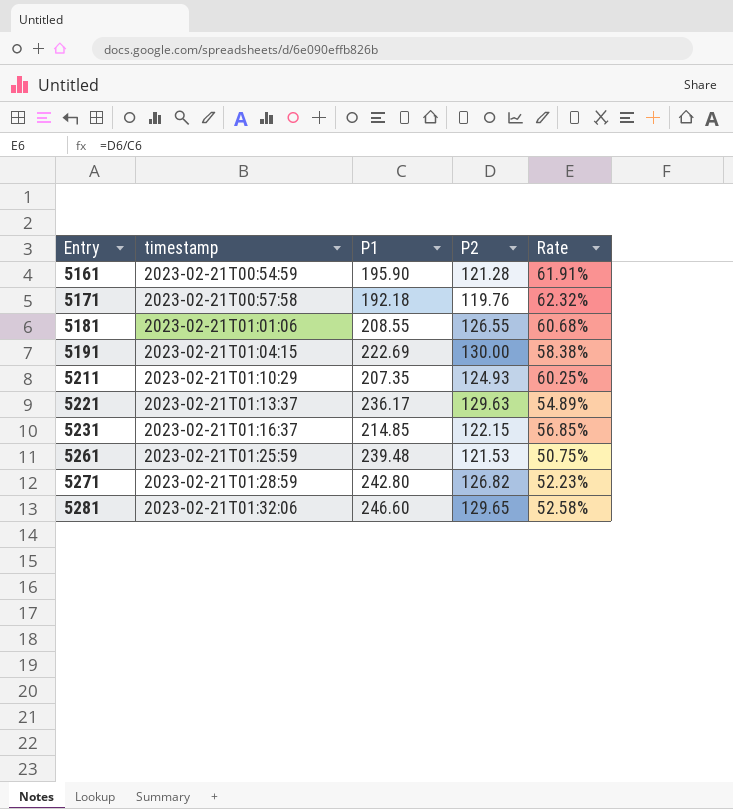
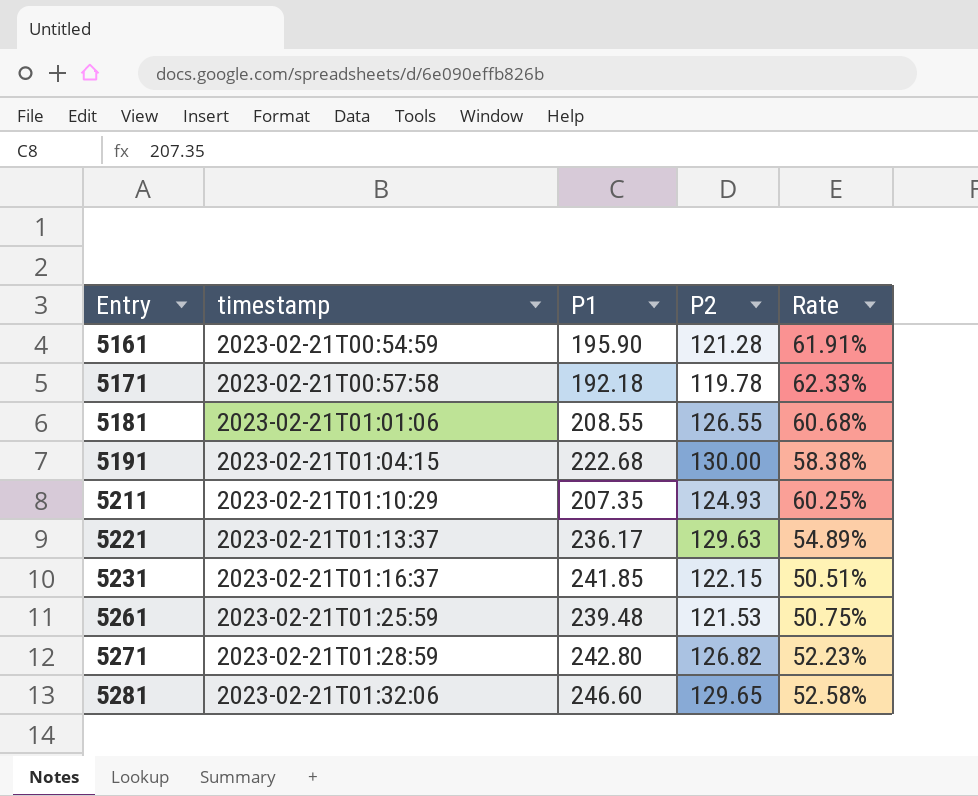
5171 | P2: 119.76 -> 119.78
5171 | Rate: 62.32% -> 62.33%
5191 | P1: 222.69 -> 222.68
5231 | P1: 214.85 -> 241.85
5231 | Rate: 56.85% -> 50.51%

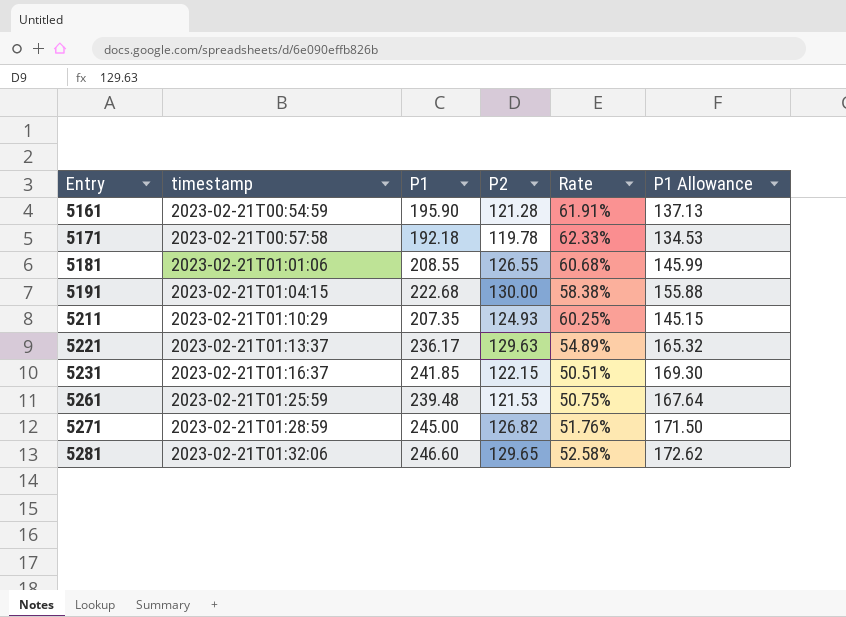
column P1 Allowance | formula: none -> [P1] * 0.7
5271 | P1: 242.80 -> 245.00
5271 | Rate: 52.23% -> 51.76%

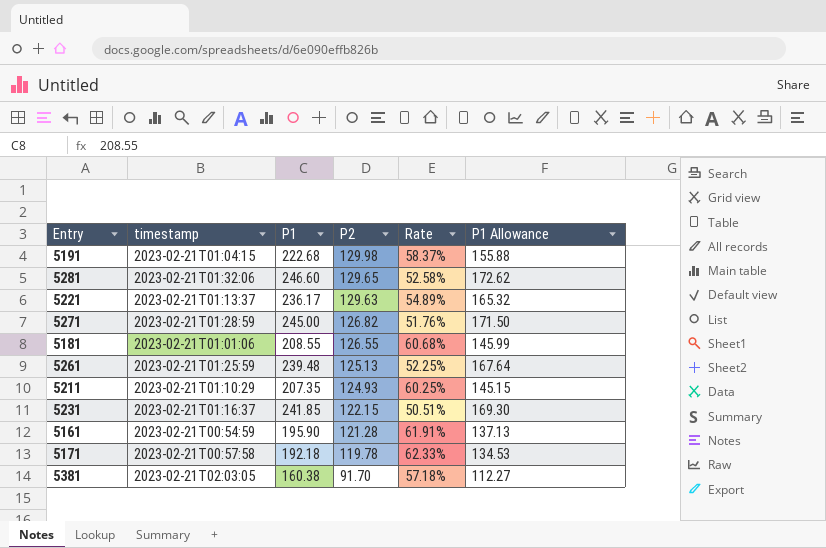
row order: Entry ascending -> P2 descending
5191 | P2: 130.00 -> 129.98
5191 | Rate: 58.38% -> 58.37%
5261 | P2: 121.53 -> 125.13
5261 | Rate: 50.75% -> 52.25%
row 5381: none -> 2023-02-21T02:03:05 | 160.38 | 91.70 | 57.18% | 112.27

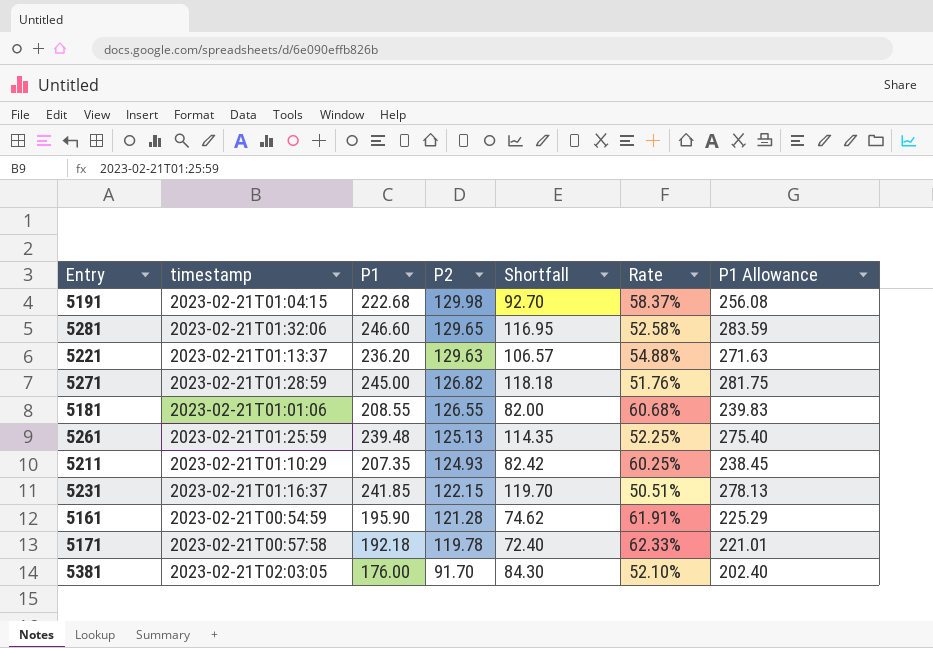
column Shortfall | formula: none -> [P1] - [P2]
column P1 Allowance | formula: [P1] * 0.7 -> [P1] * 1.15
5221 | P1: 236.17 -> 236.20
5221 | Rate: 54.89% -> 54.88%
5381 | P1: 160.38 -> 176.00
5381 | Rate: 57.18% -> 52.10%

